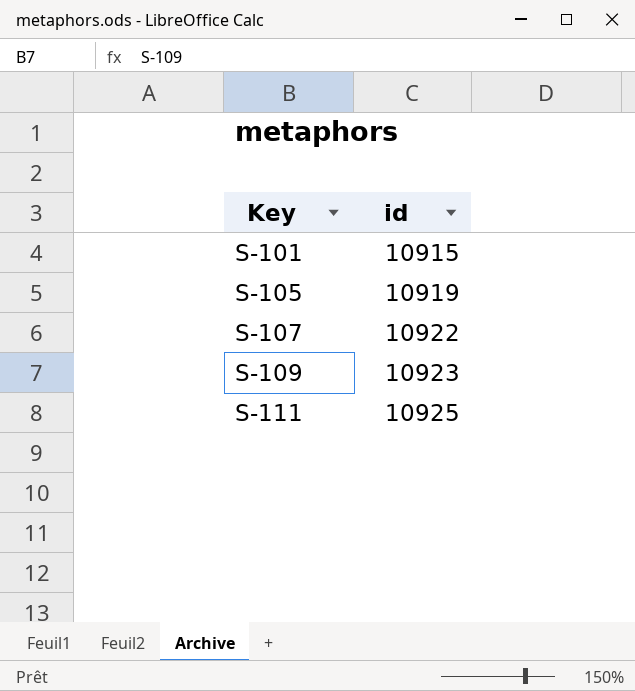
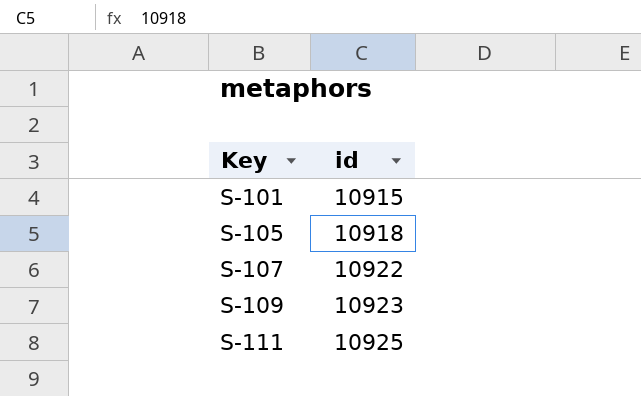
S-105 | id: 10919 -> 10918

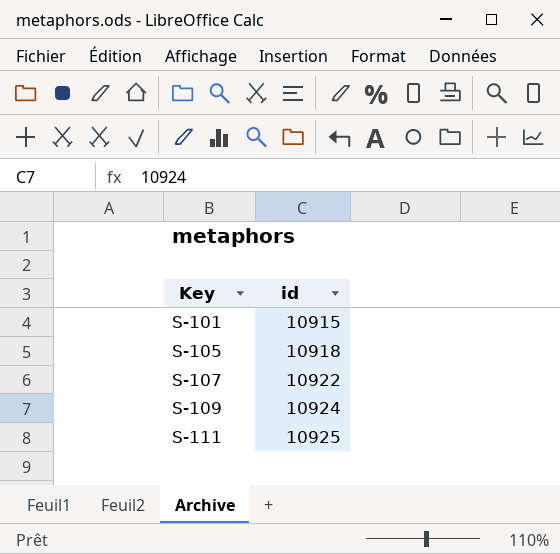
S-109 | id: 10923 -> 10924

